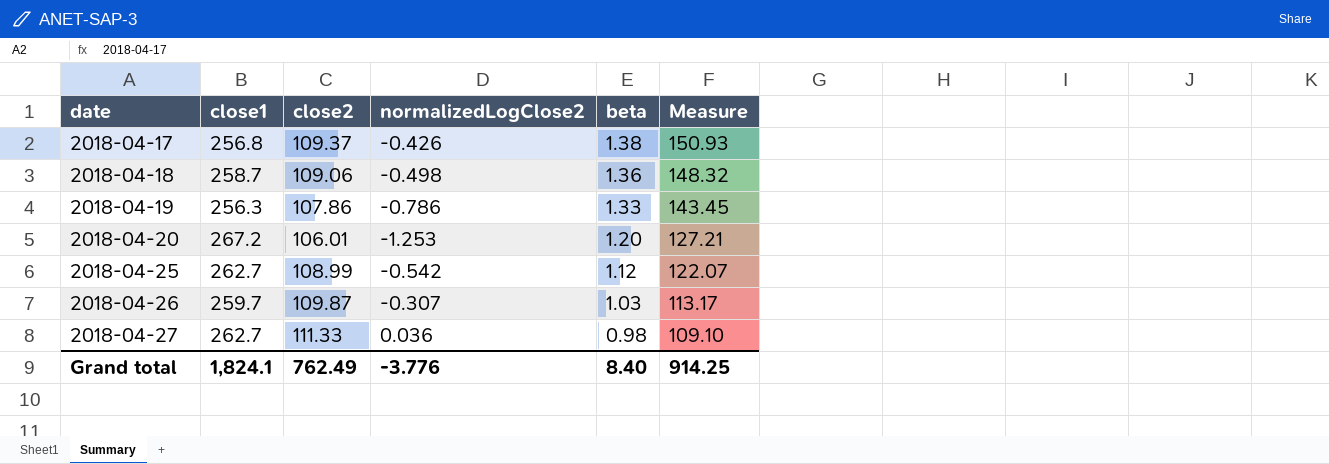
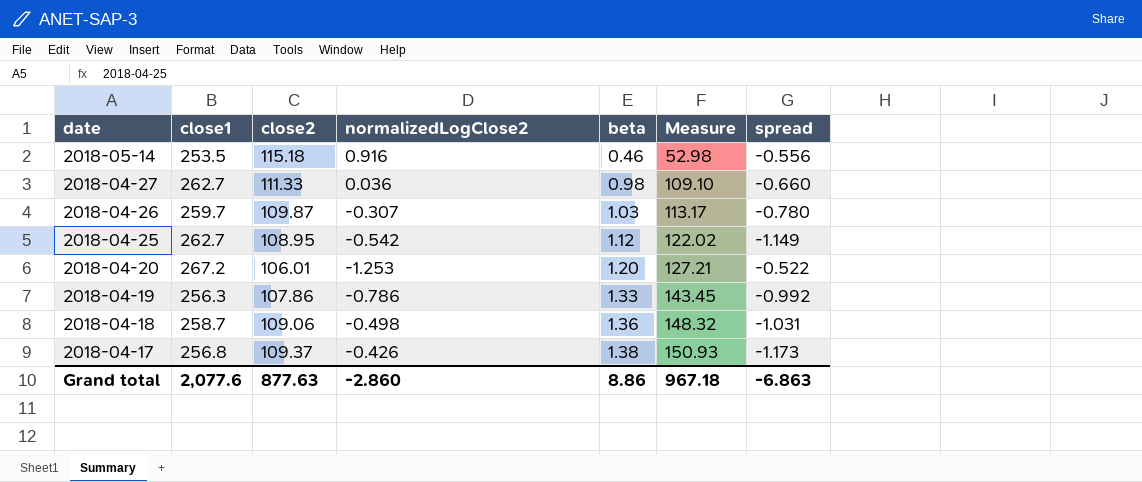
row order: date ascending -> date descending
column spread | position: none -> 7
row 2018-05-14: none -> 253.5 | 115.18 | 0.916 | 0.46 | 52.98 | -0.556
2018-04-25 | close2: 108.99 -> 108.95
2018-04-25 | Measure: 122.07 -> 122.02
Grand total | close1: 1,824.1 -> 2,077.6
Grand total | close2: 762.49 -> 877.63
Grand total | normalizedLogClose2: -3.776 -> -2.860
Grand total | beta: 8.40 -> 8.86
Grand total | Measure: 914.25 -> 967.18

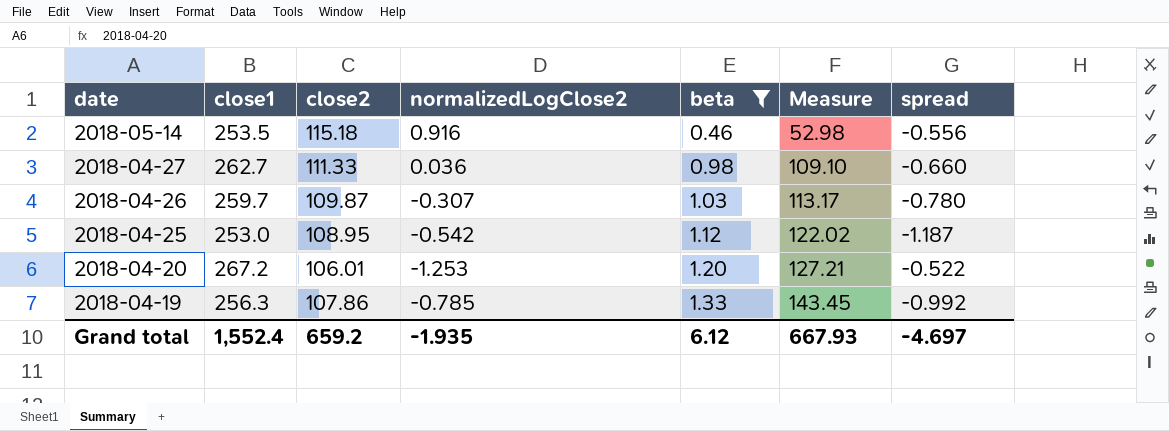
filter: none -> beta <= 1.33
2018-04-25 | close1: 262.7 -> 253.0
2018-04-25 | spread: -1.149 -> -1.187
2018-04-19 | normalizedLogClose2: -0.786 -> -0.785
Grand total | close1: 2,077.6 -> 1,552.4
Grand total | close2: 877.63 -> 659.2
Grand total | normalizedLogClose2: -2.860 -> -1.935
Grand total | beta: 8.86 -> 6.12
Grand total | Measure: 967.18 -> 667.93
Grand total | spread: -6.863 -> -4.697

